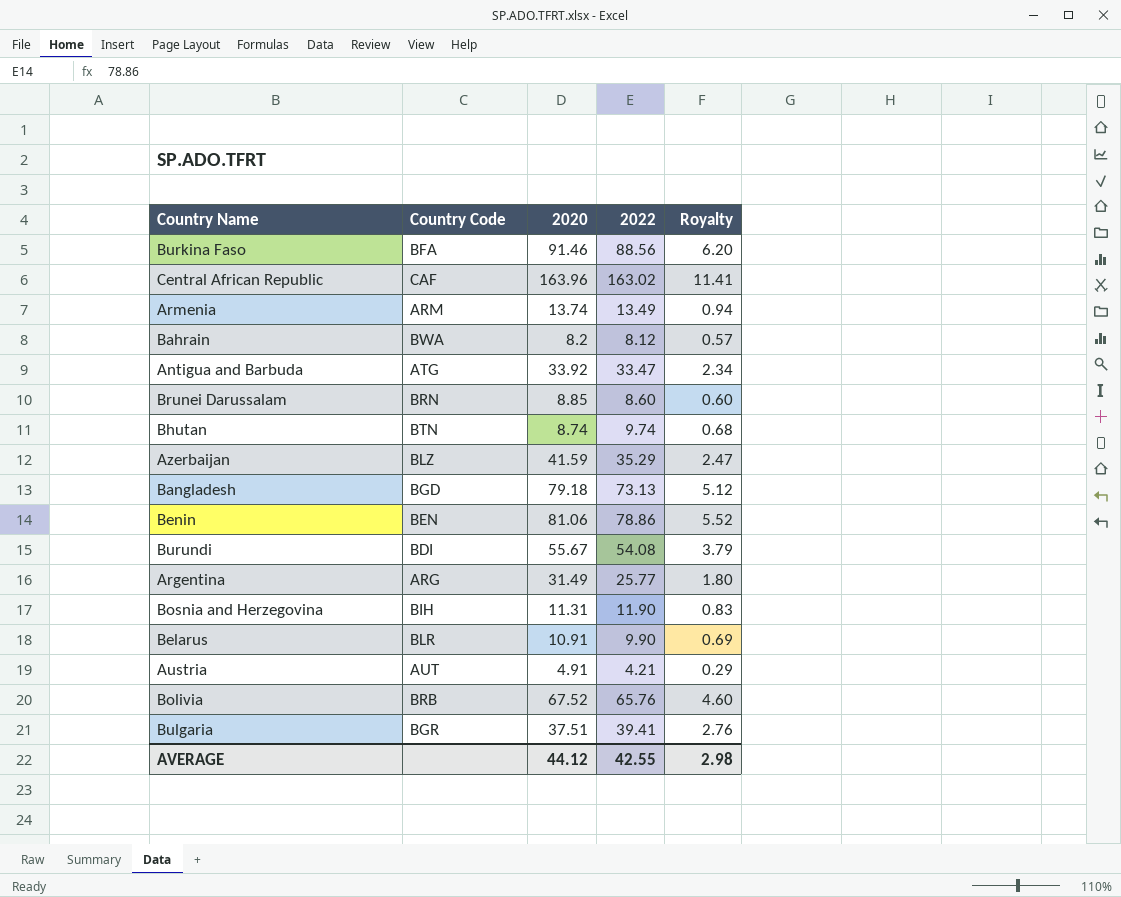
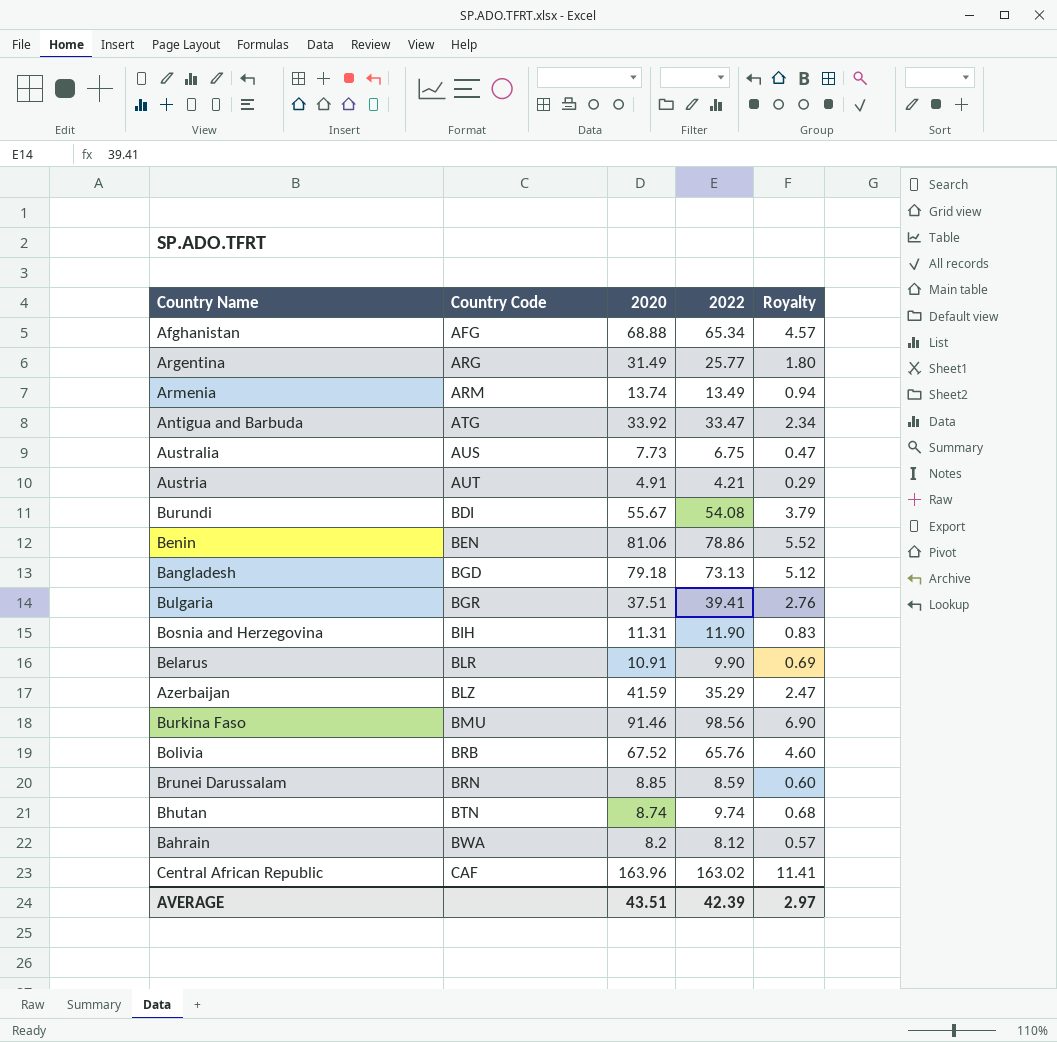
row order: none -> Country Code ascending
row Afghanistan: none -> AFG | 68.88 | 65.34 | 4.57
row Australia: none -> AUS | 7.73 | 6.75 | 0.47
Burkina Faso | Country Code: BFA -> BMU
Burkina Faso | 2022: 88.56 -> 98.56
Burkina Faso | Royalty: 6.20 -> 6.90
Brunei Darussalam | 2022: 8.60 -> 8.59
AVERAGE | 2020: 44.12 -> 43.51
AVERAGE | 2022: 42.55 -> 42.39
AVERAGE | Royalty: 2.98 -> 2.97

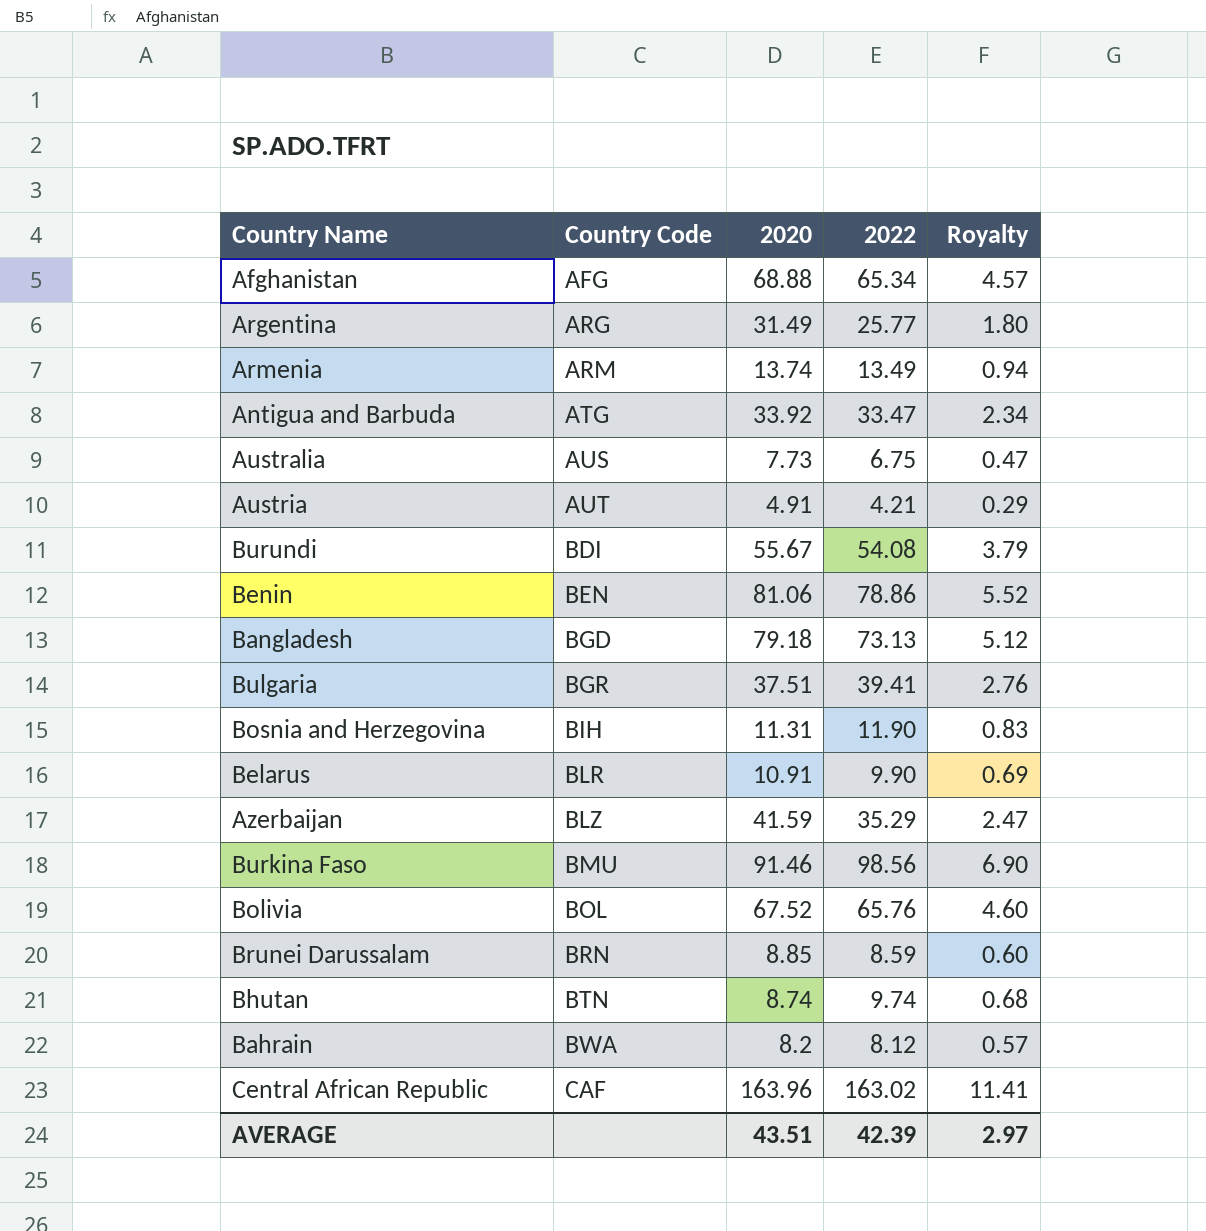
Bolivia | Country Code: BRB -> BOL

